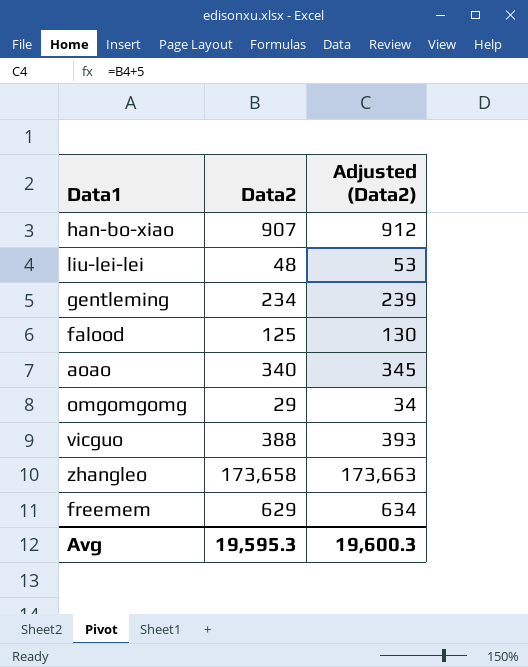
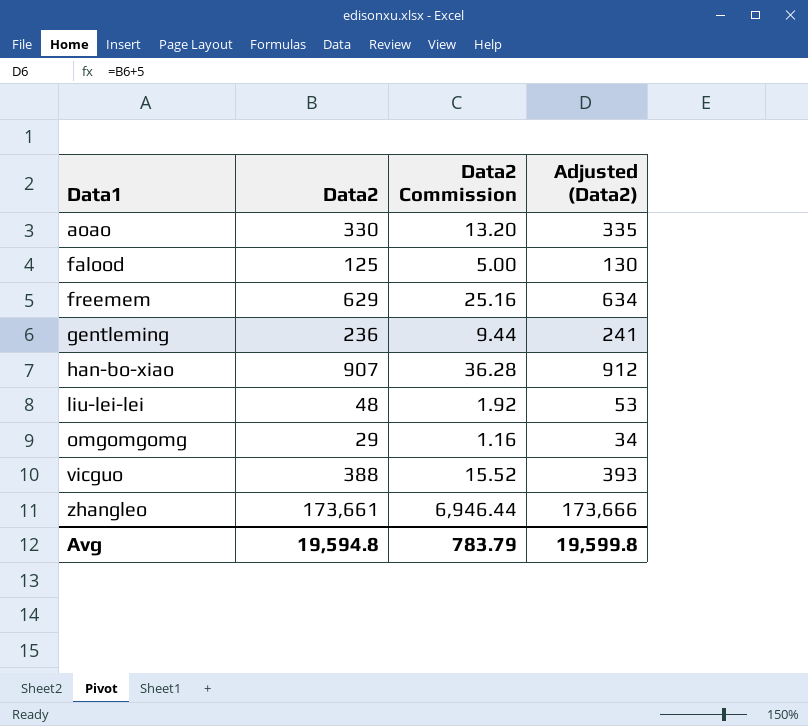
row order: none -> Data1 ascending
column Data2 Commission | formula: none -> [Data2] * 0.04
aoao | Data2: 340 -> 330
aoao | Adjusted (Data2): 345 -> 335
gentleming | Data2: 234 -> 236
gentleming | Adjusted (Data2): 239 -> 241
zhangleo | Data2: 173,658 -> 173,661
zhangleo | Adjusted (Data2): 173,663 -> 173,666
Avg | Data2: 19,595.3 -> 19,594.8
Avg | Adjusted (Data2): 19,600.3 -> 19,599.8

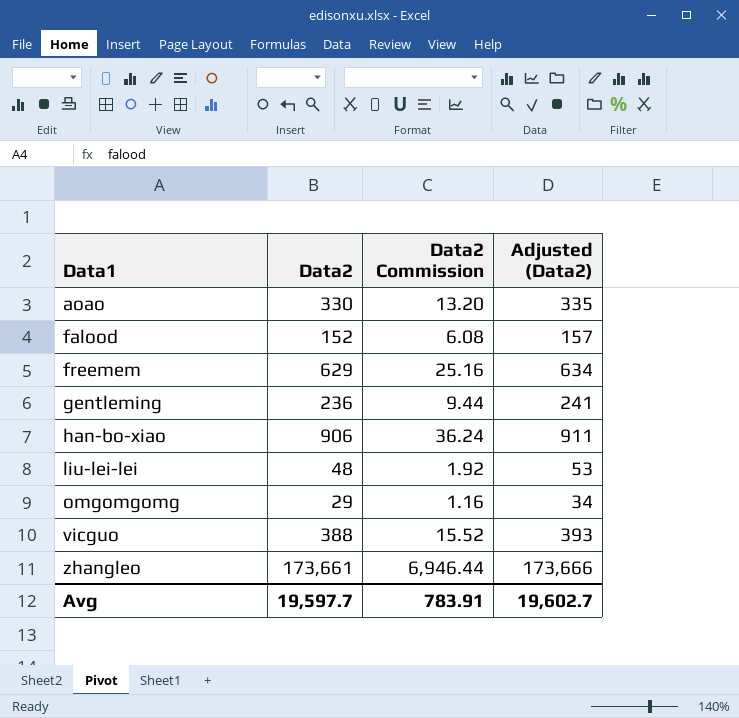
falood | Data2: 125 -> 152
falood | Data2 Commission: 5.00 -> 6.08
falood | Adjusted (Data2): 130 -> 157
han-bo-xiao | Data2: 907 -> 906
han-bo-xiao | Data2 Commission: 36.28 -> 36.24
han-bo-xiao | Adjusted (Data2): 912 -> 911
Avg | Data2: 19,594.8 -> 19,597.7
Avg | Data2 Commission: 783.79 -> 783.91
Avg | Adjusted (Data2): 19,599.8 -> 19,602.7

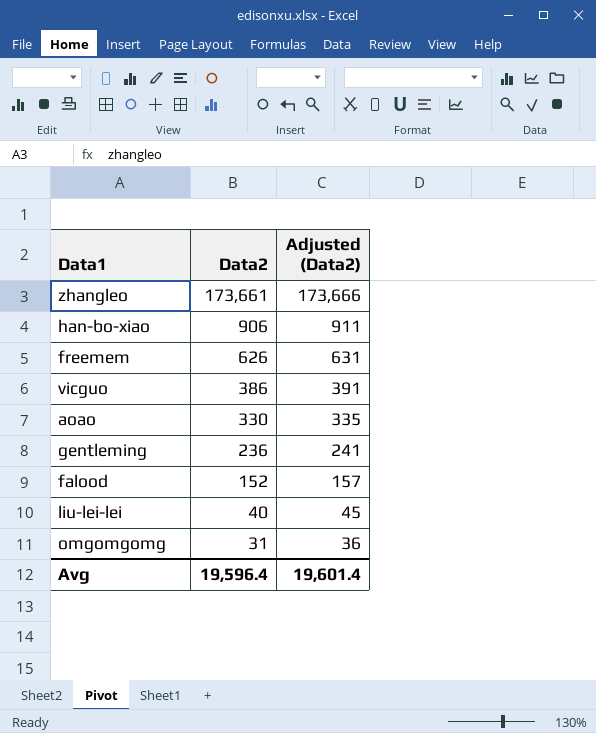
row order: Data1 ascending -> Data2 descending
column Data2 Commission | formula: [Data2] * 0.04 -> none
freemem | Data2: 629 -> 626
freemem | Adjusted (Data2): 634 -> 631
vicguo | Data2: 388 -> 386
vicguo | Adjusted (Data2): 393 -> 391
liu-lei-lei | Data2: 48 -> 40
liu-lei-lei | Adjusted (Data2): 53 -> 45
omgomgomg | Data2: 29 -> 31
omgomgomg | Adjusted (Data2): 34 -> 36
Avg | Data2: 19,597.7 -> 19,596.4
Avg | Adjusted (Data2): 19,602.7 -> 19,601.4

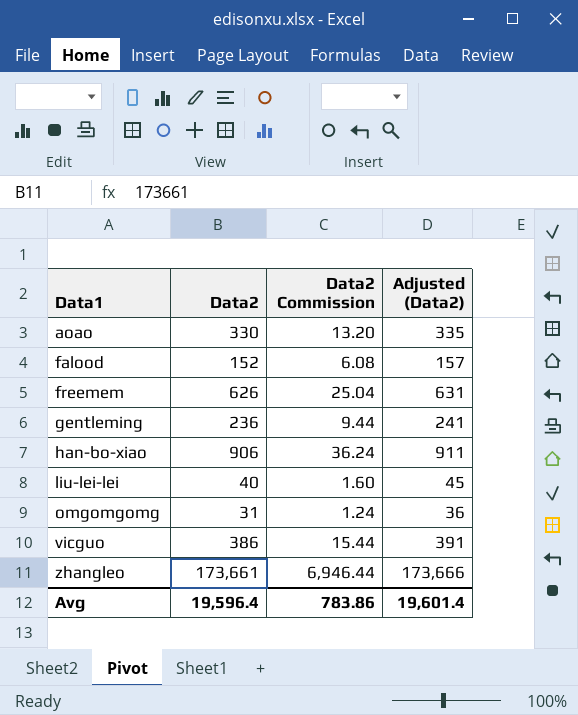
row order: Data2 descending -> Data1 ascending
column Data2 Commission | formula: none -> [Data2] * 0.04

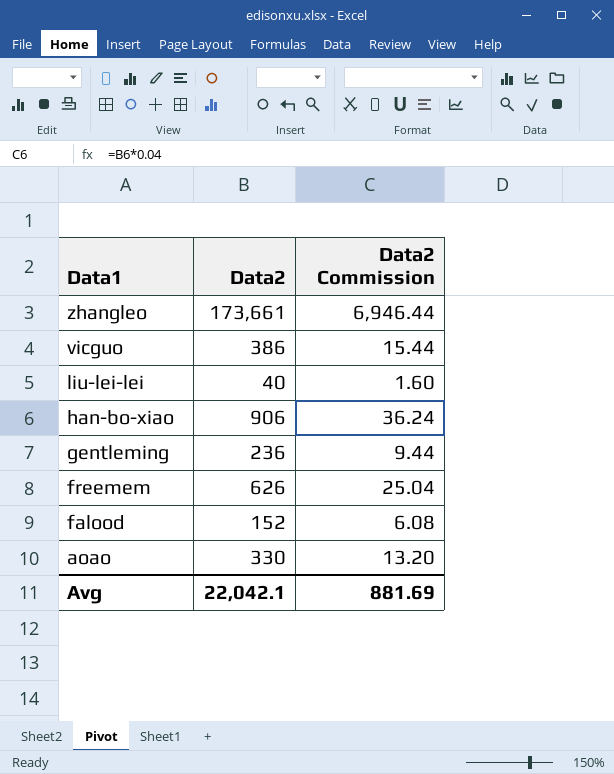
row order: Data1 ascending -> Data1 descending
column Adjusted (Data2) | formula: [Data2] + 5 -> none
row omgomgomg: 31 | 1.24 | 36 -> none
Avg | Data2: 19,596.4 -> 22,042.1
Avg | Data2 Commission: 783.86 -> 881.69

